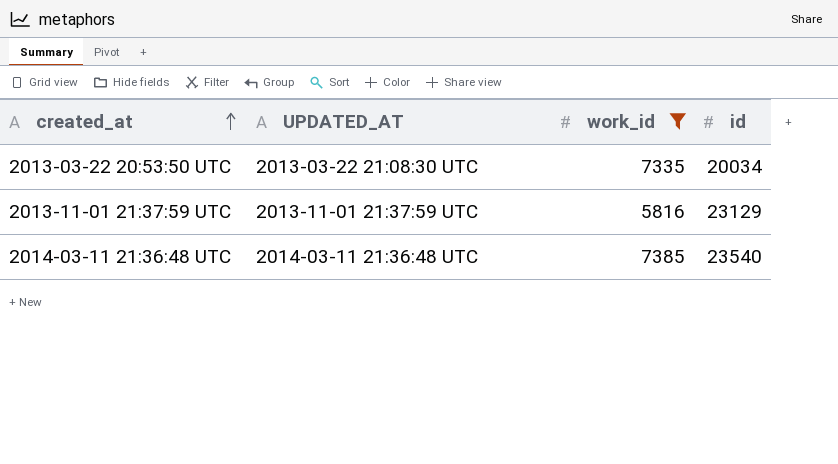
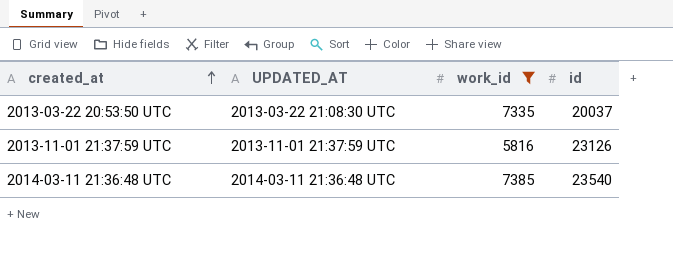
2013-03-22 20:53:50 UTC | id: 20034 -> 20037
2013-11-01 21:37:59 UTC | id: 23129 -> 23126

